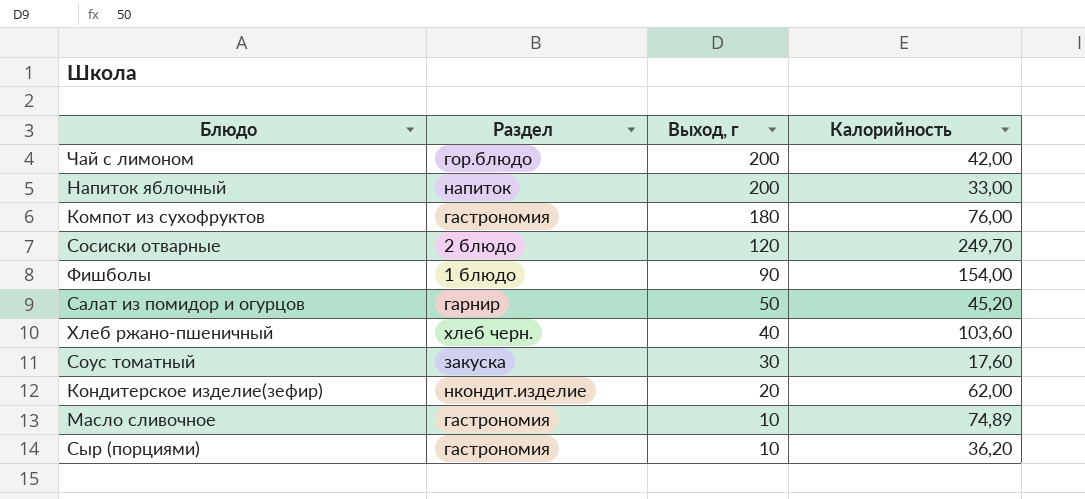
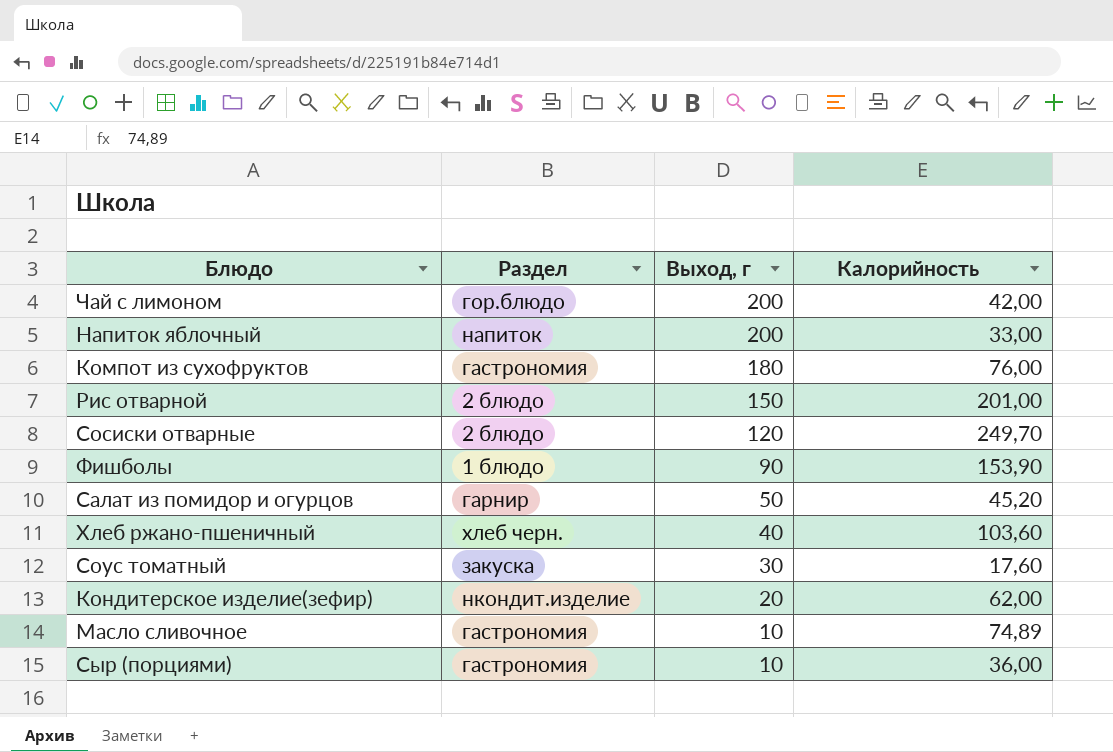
row Рис отварной: none -> 2 блюдо | 150 | 201,00
Фишболы | Калорийность: 154,00 -> 153,90
Сыр (порциями) | Калорийность: 36,20 -> 36,00

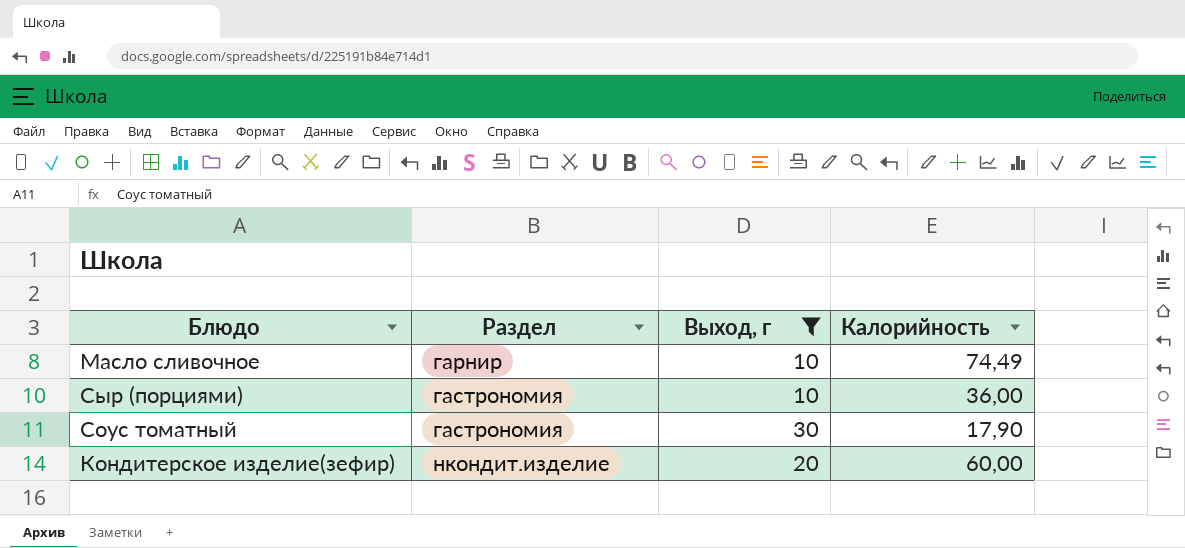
filter: none -> Выход, г <= 30
row order: Выход, г descending -> Раздел ascending
Масло сливочное | Раздел: гастрономия -> гарнир
Масло сливочное | Калорийность: 74,89 -> 74,49
Соус томатный | Раздел: закуска -> гастрономия
Соус томатный | Калорийность: 17,60 -> 17,90
Кондитерское изделие(зефир) | Калорийность: 62,00 -> 60,00

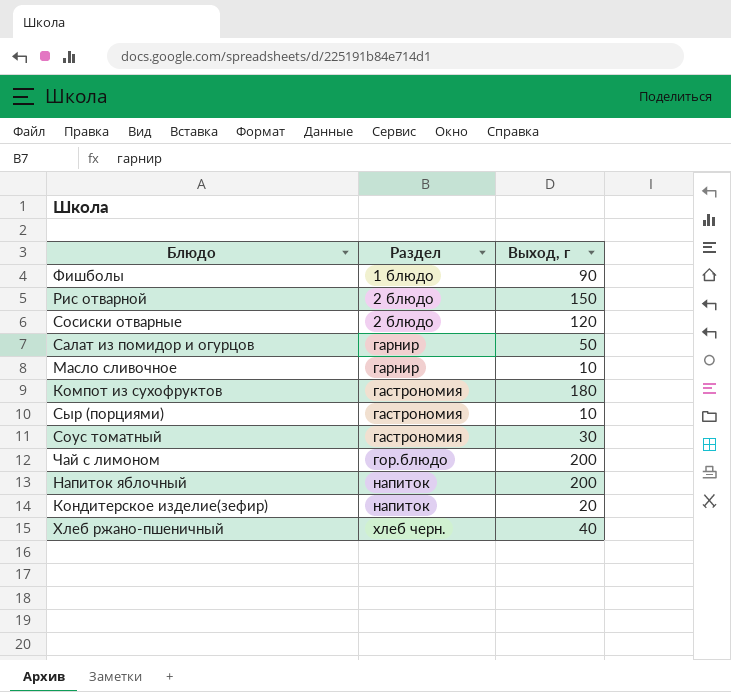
filter: Выход, г <= 30 -> none
column Калорийность | position: 4 -> none
Кондитерское изделие(зефир) | Раздел: нкондит.изделие -> напиток

